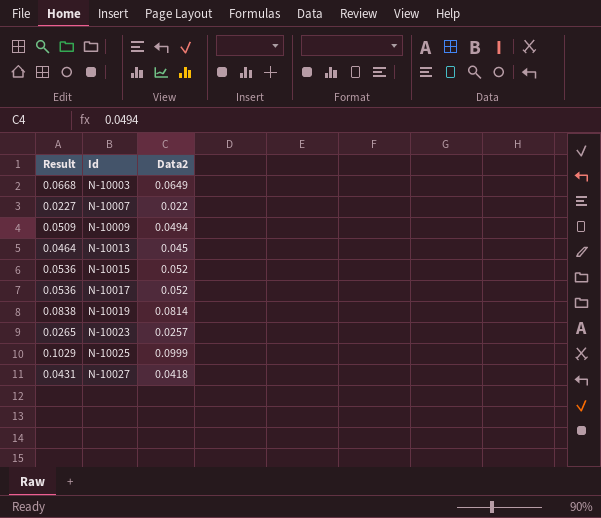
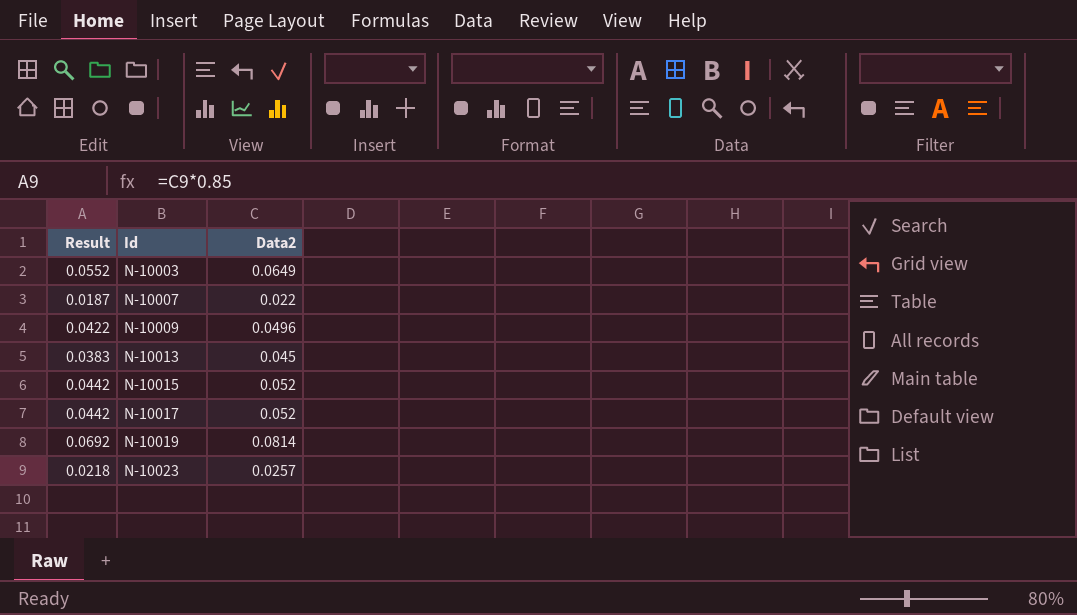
column Result | formula: [Data2] * 1.03 -> [Data2] * 0.85
row N-10025: 0.1029 | 0.0999 -> none
row N-10027: 0.0431 | 0.0418 -> none
N-10009 | Data2: 0.0494 -> 0.0496

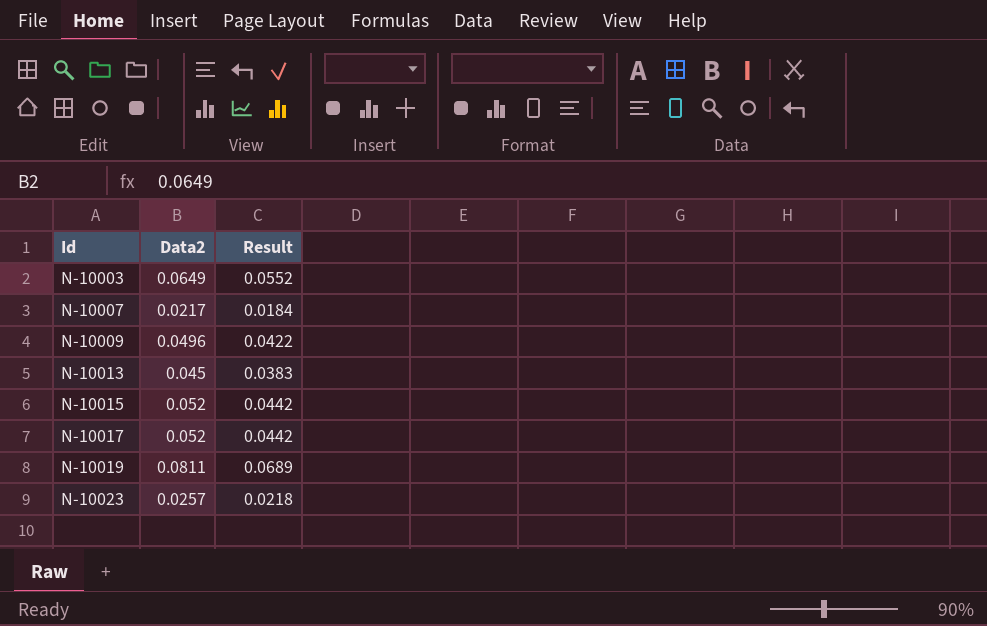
column Result | position: 1 -> 3
N-10007 | Data2: 0.022 -> 0.0217
N-10007 | Result: 0.0187 -> 0.0184
N-10019 | Data2: 0.0814 -> 0.0811
N-10019 | Result: 0.0692 -> 0.0689

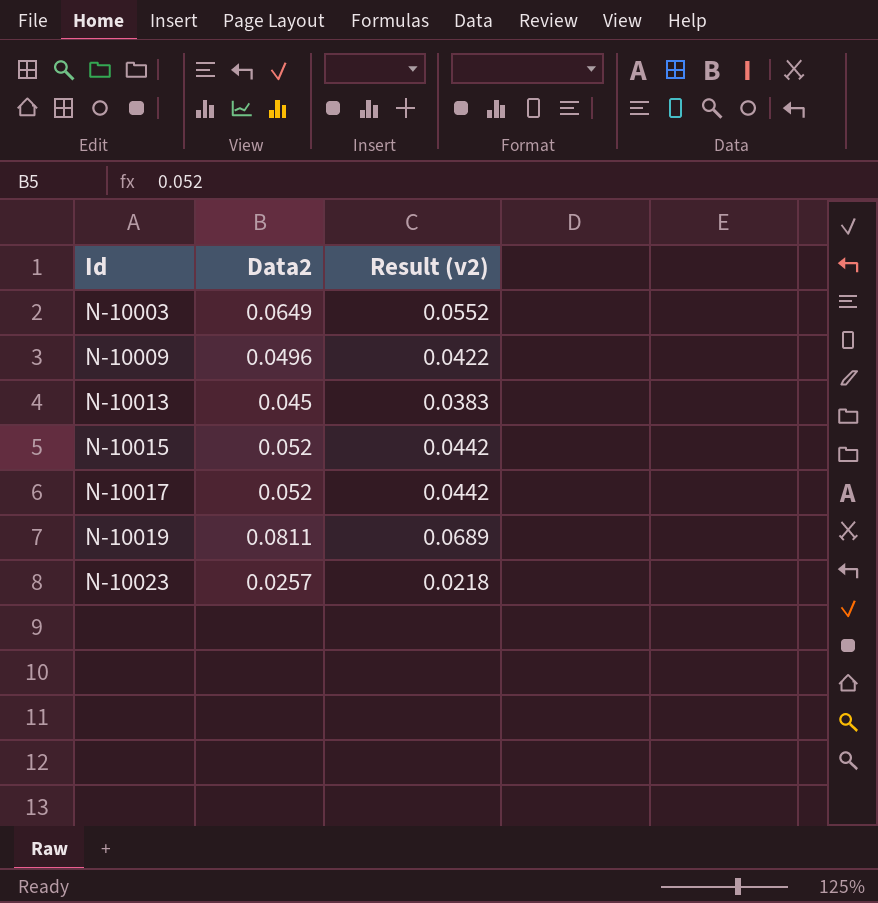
column name: Result -> Result (v2)
row N-10007: 0.0217 | 0.0184 -> none

